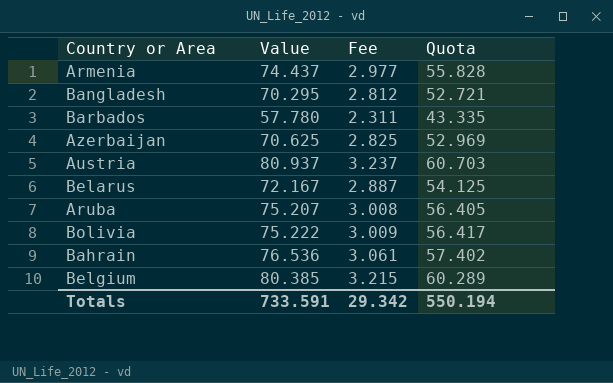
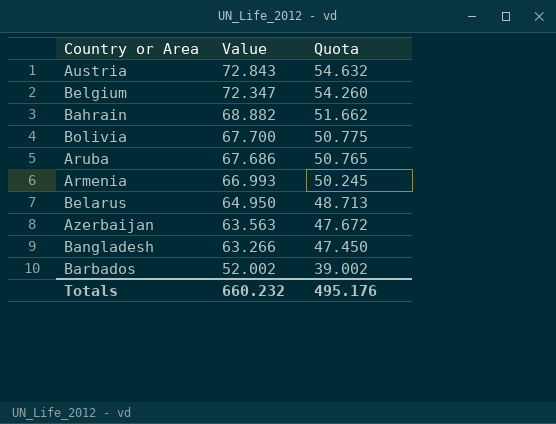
row order: none -> Value descending
column Fee | formula: [Value] * 0.04 -> none
Austria | Value: 80.937 -> 72.843
Austria | Quota: 60.703 -> 54.632
Belgium | Value: 80.385 -> 72.347
Belgium | Quota: 60.289 -> 54.260
Bahrain | Value: 76.536 -> 68.882
Bahrain | Quota: 57.402 -> 51.662
Bolivia | Value: 75.222 -> 67.700
Bolivia | Quota: 56.417 -> 50.775
Aruba | Value: 75.207 -> 67.686
Aruba | Quota: 56.405 -> 50.765
Armenia | Value: 74.437 -> 66.993
Armenia | Quota: 55.828 -> 50.245
Belarus | Value: 72.167 -> 64.950
Belarus | Quota: 54.125 -> 48.713
Azerbaijan | Value: 70.625 -> 63.563
Azerbaijan | Quota: 52.969 -> 47.672
Bangladesh | Value: 70.295 -> 63.266
Bangladesh | Quota: 52.721 -> 47.450
Barbados | Value: 57.780 -> 52.002
Barbados | Quota: 43.335 -> 39.002
Totals | Value: 733.591 -> 660.232
Totals | Quota: 550.194 -> 495.176

